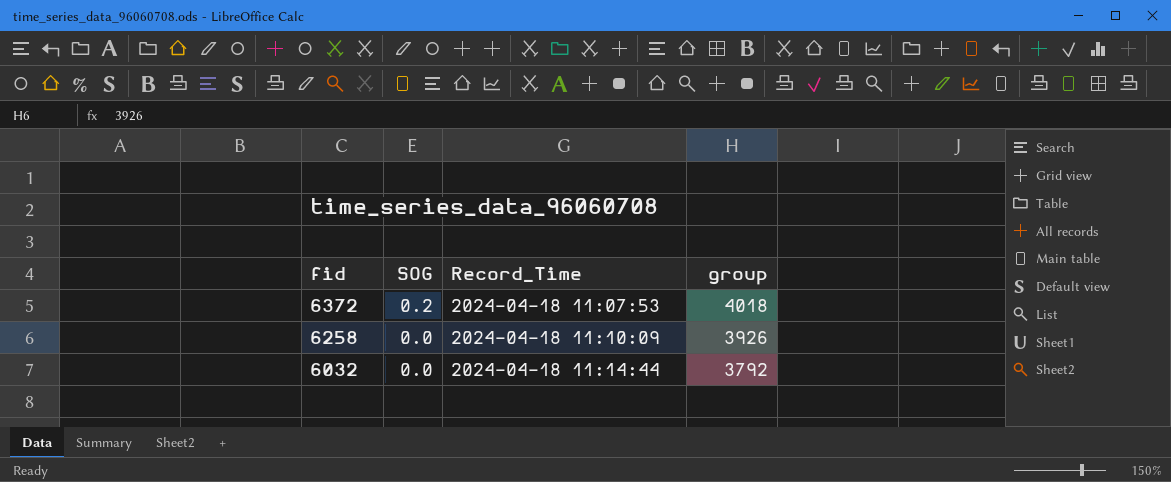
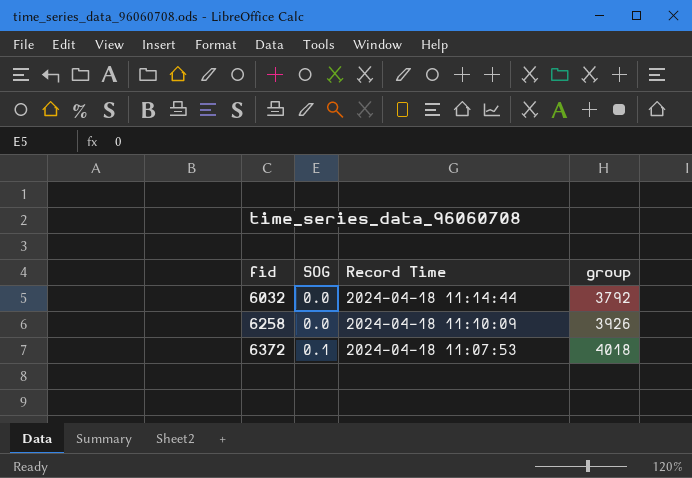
row order: fid descending -> fid ascending
column name: Record_Time -> Record Time
6372 | SOG: 0.2 -> 0.1

